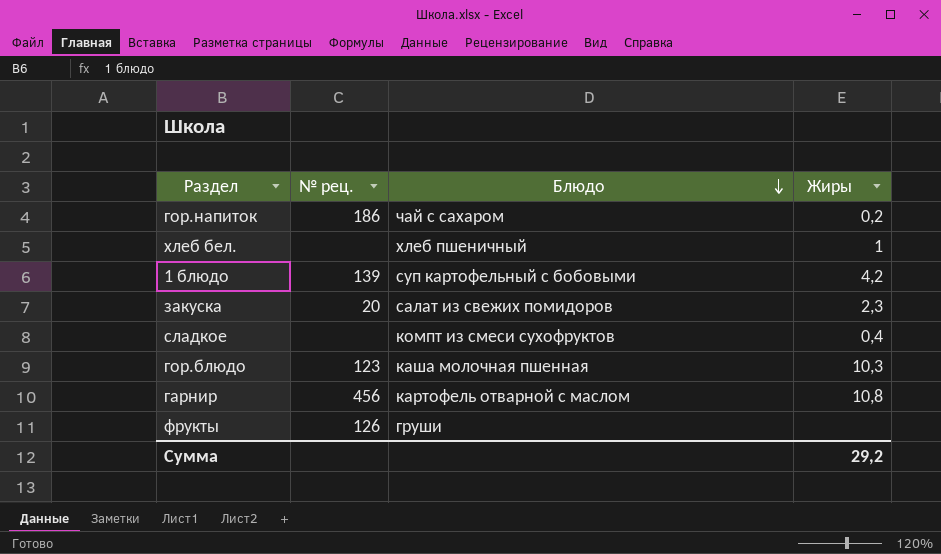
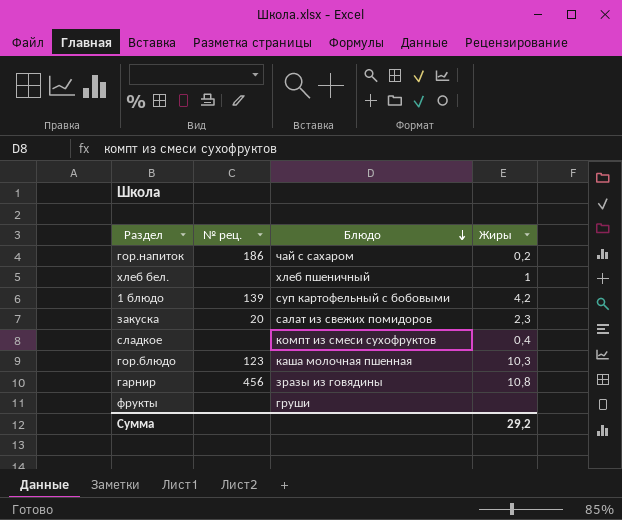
гарнир | Блюдо: картофель отварной с маслом -> зразы из говядины
фрукты | № рец.: 126 -> none

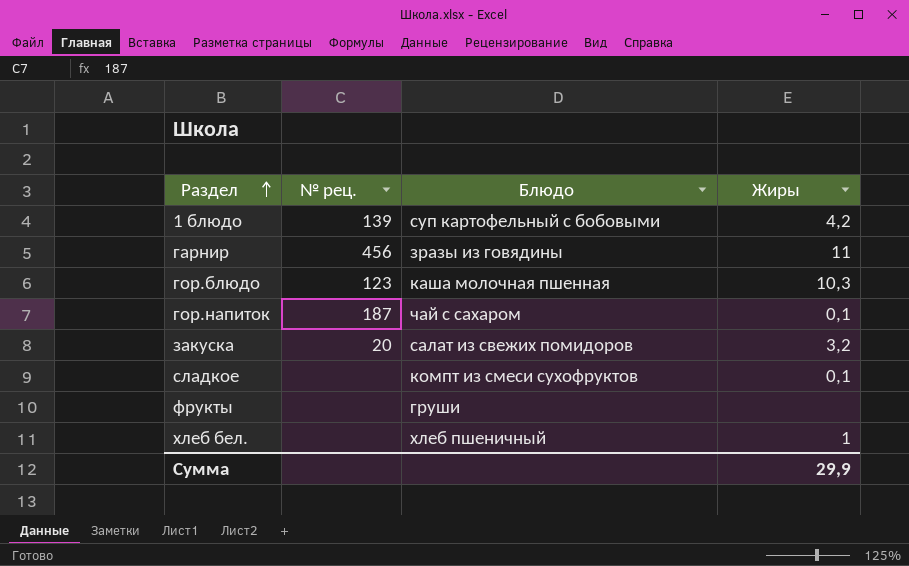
row order: Блюдо descending -> Раздел ascending
гарнир | Жиры: 10,8 -> 11
гор.напиток | № рец.: 186 -> 187
гор.напиток | Жиры: 0,2 -> 0,1
закуска | Жиры: 2,3 -> 3,2
сладкое | Жиры: 0,4 -> 0,1
Сумма | Жиры: 29,2 -> 29,9

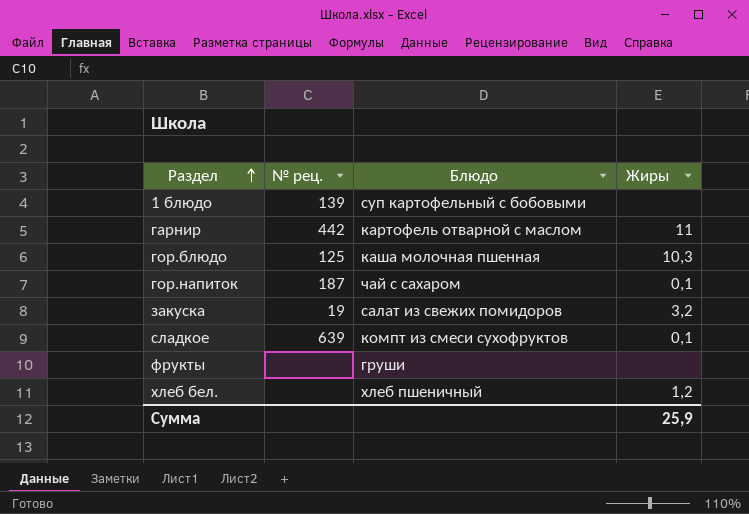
1 блюдо | Жиры: 4,2 -> none
гарнир | № рец.: 456 -> 442
гарнир | Блюдо: зразы из говядины -> картофель отварной с маслом
гор.блюдо | № рец.: 123 -> 125
закуска | № рец.: 20 -> 19
сладкое | № рец.: none -> 639
хлеб бел. | Жиры: 1 -> 1,2
Сумма | Жиры: 29,9 -> 25,9

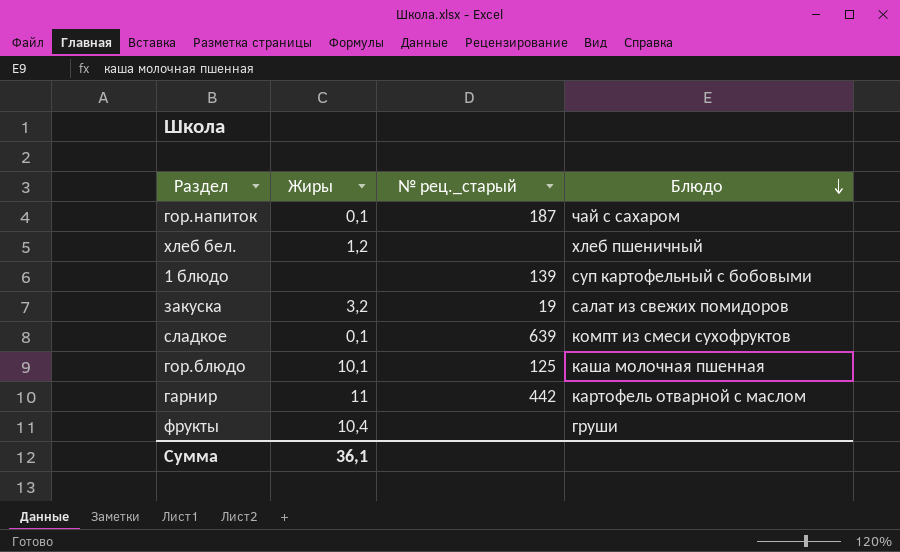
row order: Раздел ascending -> Блюдо descending
column Жиры | position: 4 -> 2
column name: № рец. -> № рец._старый
гор.блюдо | Жиры: 10,3 -> 10,1
фрукты | Жиры: none -> 10,4
Сумма | Жиры: 25,9 -> 36,1

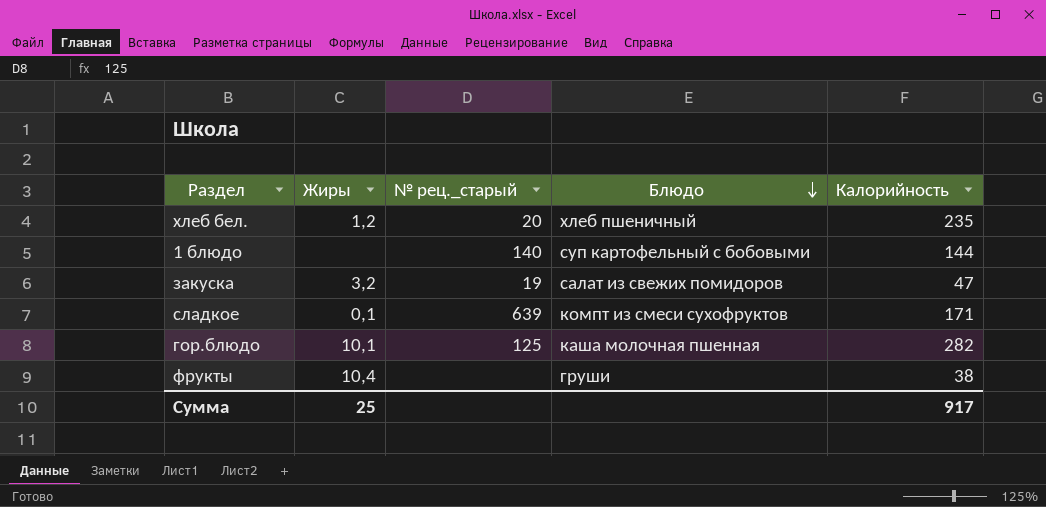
column Калорийность | position: none -> 5
row гор.напиток: 0,1 | 187 | чай с сахаром -> none
row гарнир: 11 | 442 | картофель отварной с маслом -> none
хлеб бел. | № рец._старый: none -> 20
1 блюдо | № рец._старый: 139 -> 140
Сумма | Жиры: 36,1 -> 25

